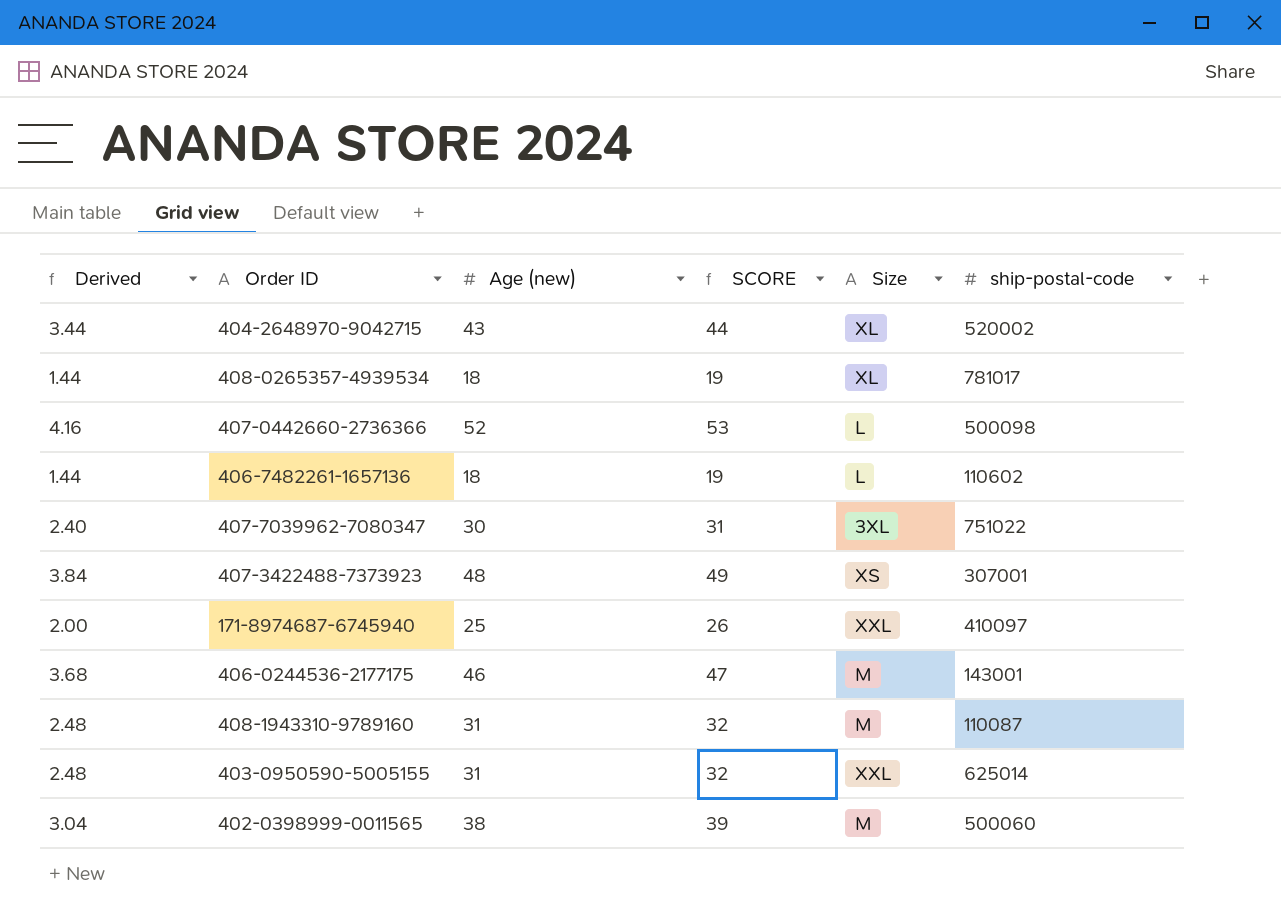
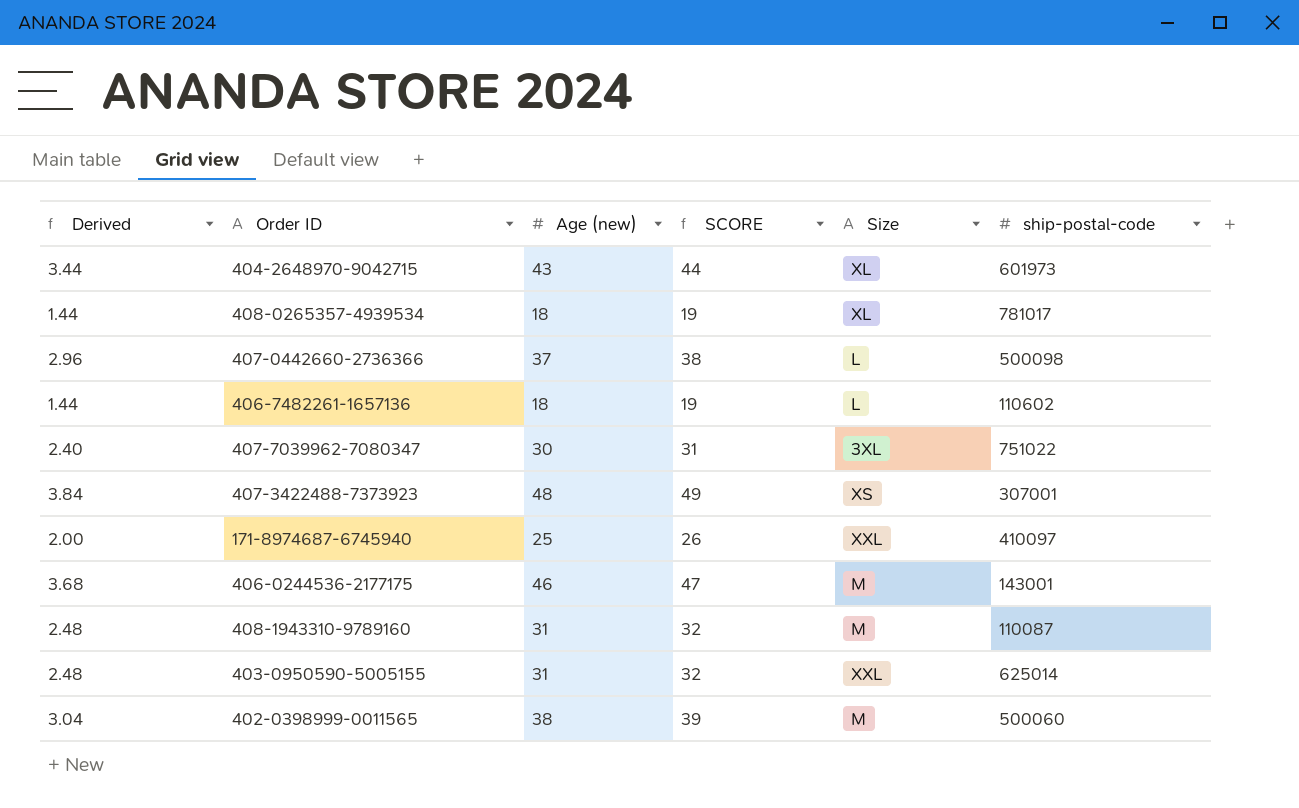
404-2648970-9042715 | ship-postal-code: 520002 -> 601973
407-0442660-2736366 | Derived: 4.16 -> 2.96
407-0442660-2736366 | Age (new): 52 -> 37
407-0442660-2736366 | SCORE: 53 -> 38

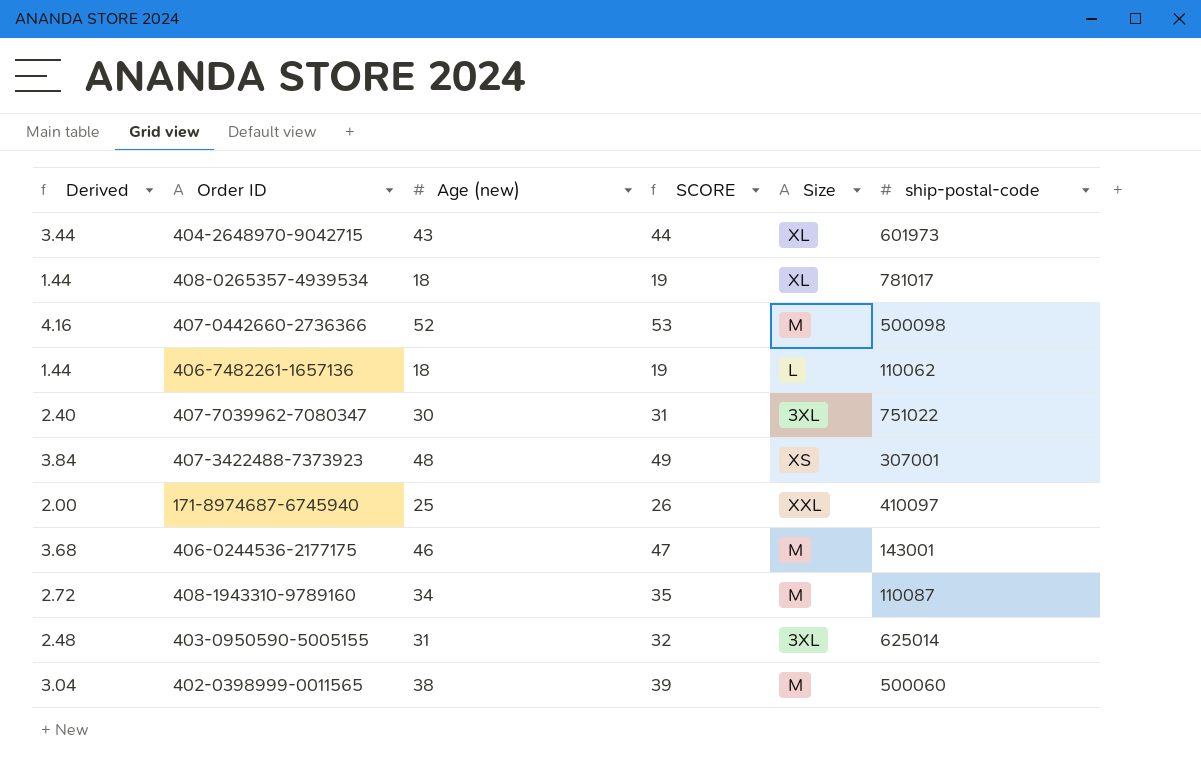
407-0442660-2736366 | Derived: 2.96 -> 4.16
407-0442660-2736366 | Age (new): 37 -> 52
407-0442660-2736366 | SCORE: 38 -> 53
407-0442660-2736366 | Size: L -> M
406-7482261-1657136 | ship-postal-code: 110602 -> 110062
408-1943310-9789160 | Derived: 2.48 -> 2.72
408-1943310-9789160 | Age (new): 31 -> 34
408-1943310-9789160 | SCORE: 32 -> 35
403-0950590-5005155 | Size: XXL -> 3XL

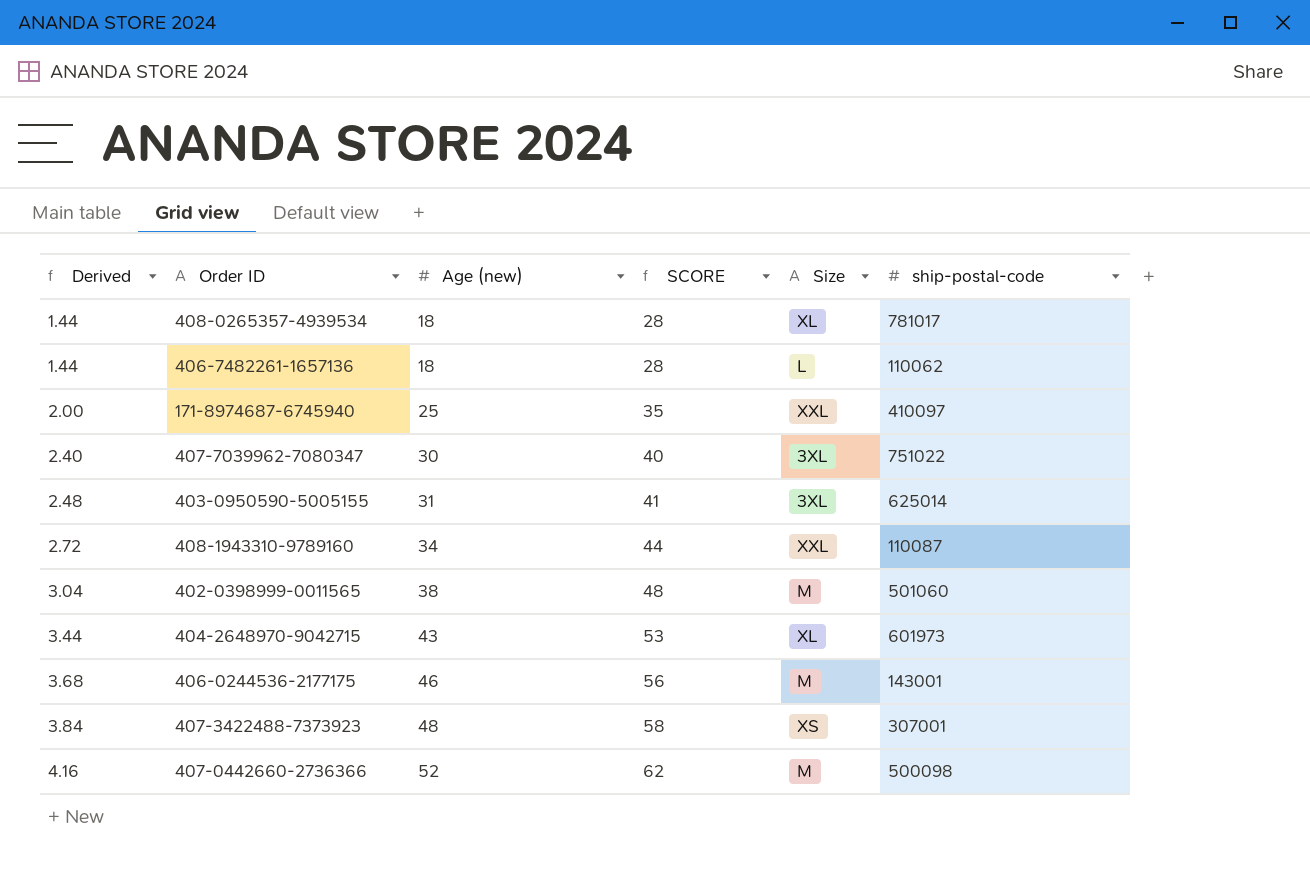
row order: none -> Derived ascending
column SCORE | formula: [Age (new)] + 1 -> [Age (new)] + 10
408-1943310-9789160 | Size: M -> XXL
402-0398999-0011565 | ship-postal-code: 500060 -> 501060

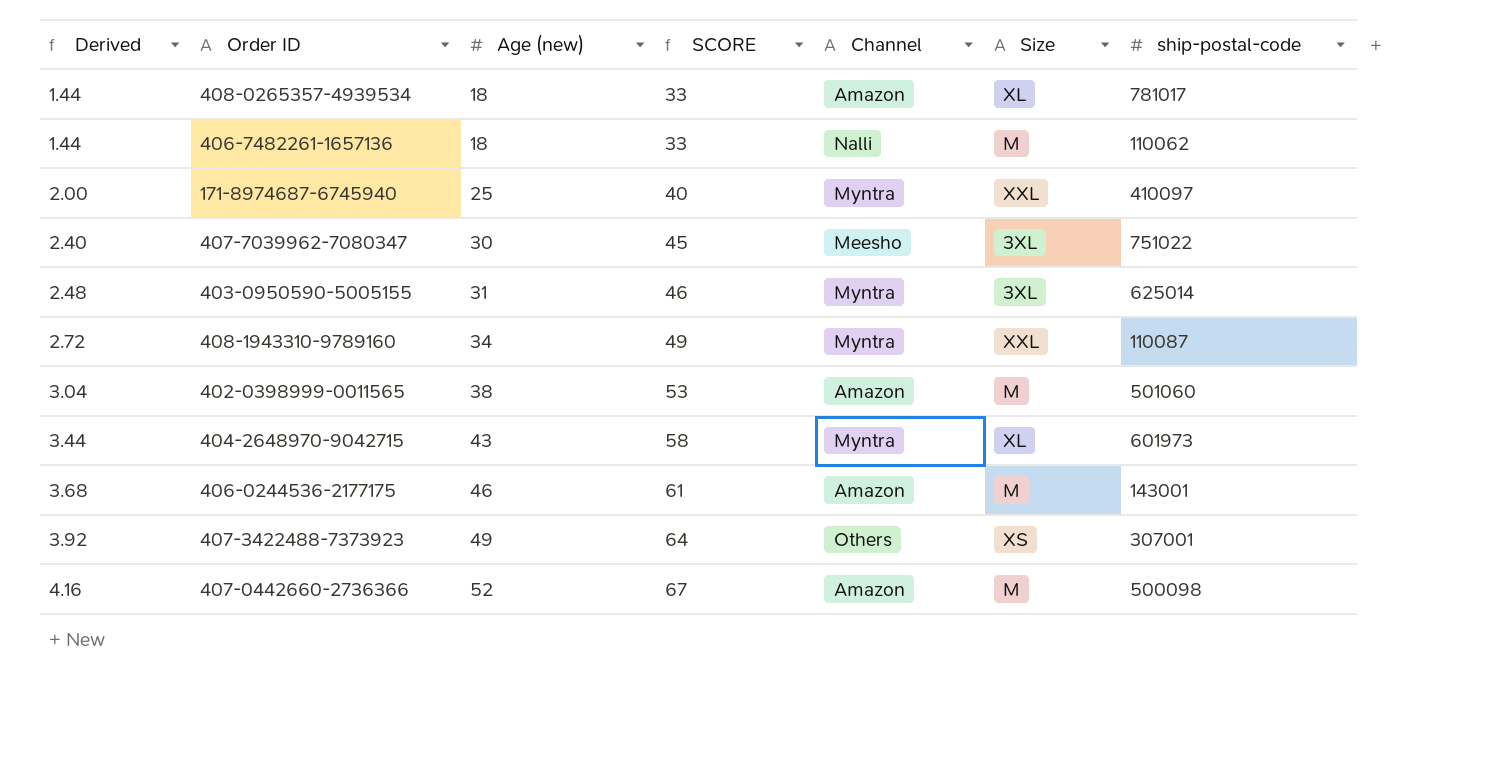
column SCORE | formula: [Age (new)] + 10 -> [Age (new)] + 15
column Channel | position: none -> 5
406-7482261-1657136 | Size: L -> M
407-3422488-7373923 | Derived: 3.84 -> 3.92
407-3422488-7373923 | Age (new): 48 -> 49

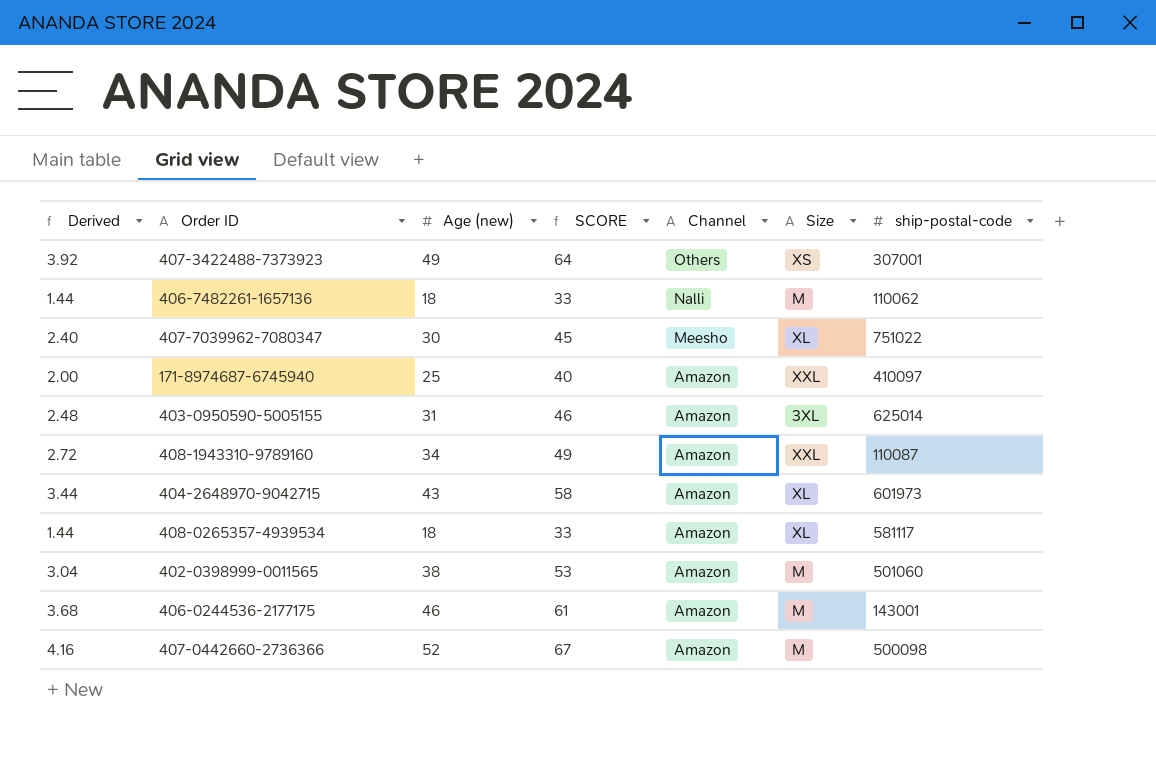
row order: Derived ascending -> Channel descending
407-7039962-7080347 | Size: 3XL -> XL
171-8974687-6745940 | Channel: Myntra -> Amazon
403-0950590-5005155 | Channel: Myntra -> Amazon
408-1943310-9789160 | Channel: Myntra -> Amazon
404-2648970-9042715 | Channel: Myntra -> Amazon
408-0265357-4939534 | ship-postal-code: 781017 -> 581117

